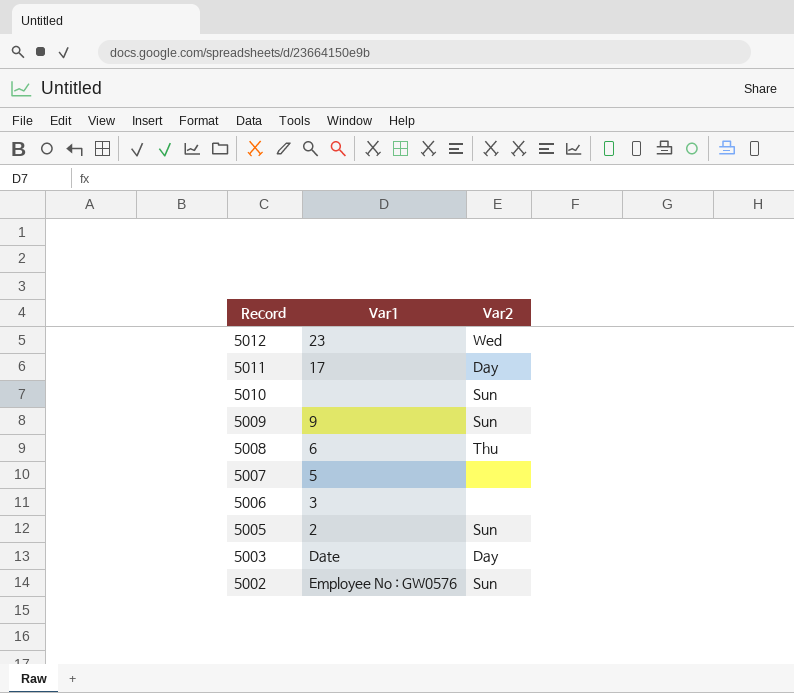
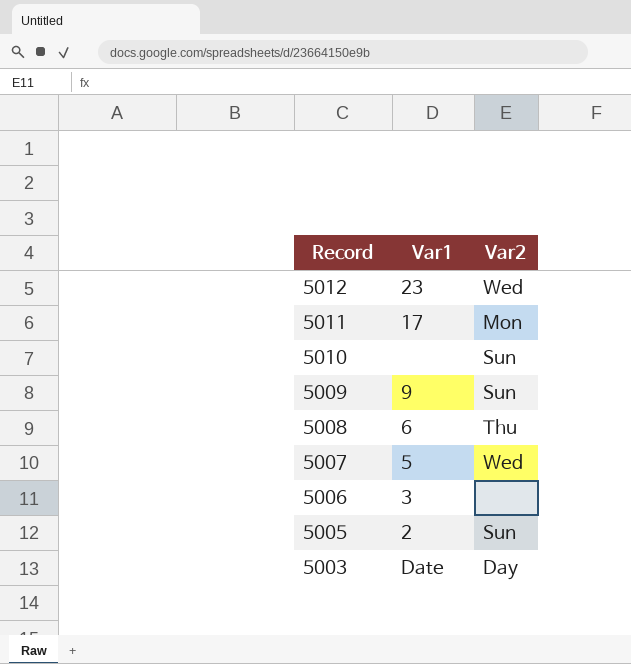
row 5002: Employee No : GW0576 | Sun -> none
5011 | Var2: Day -> Mon
5007 | Var2: none -> Wed

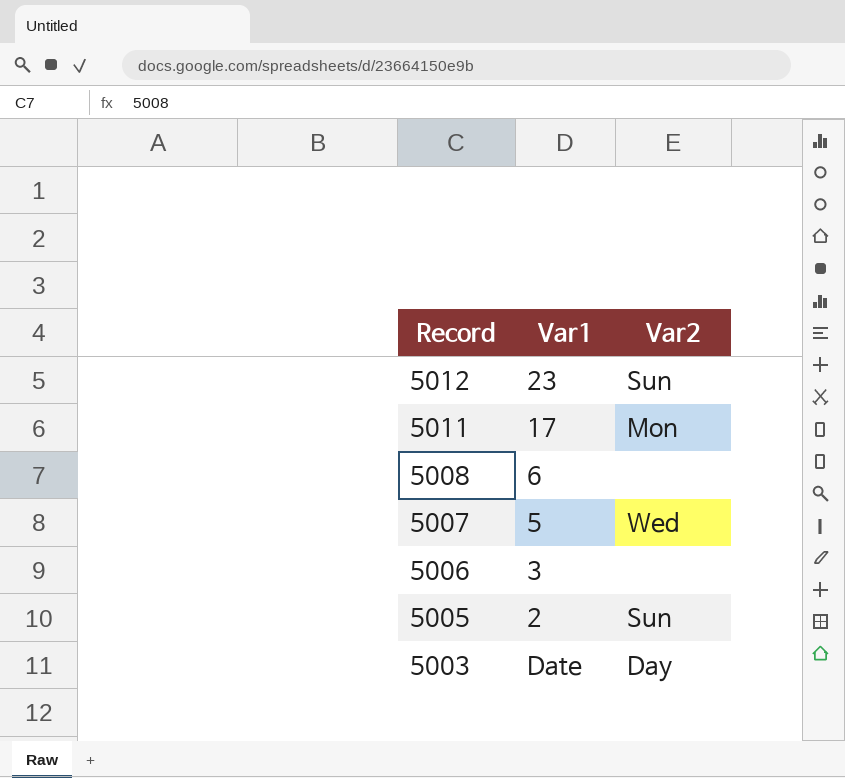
row 5010: none | Sun -> none
row 5009: 9 | Sun -> none
5012 | Var2: Wed -> Sun
5008 | Var2: Thu -> none

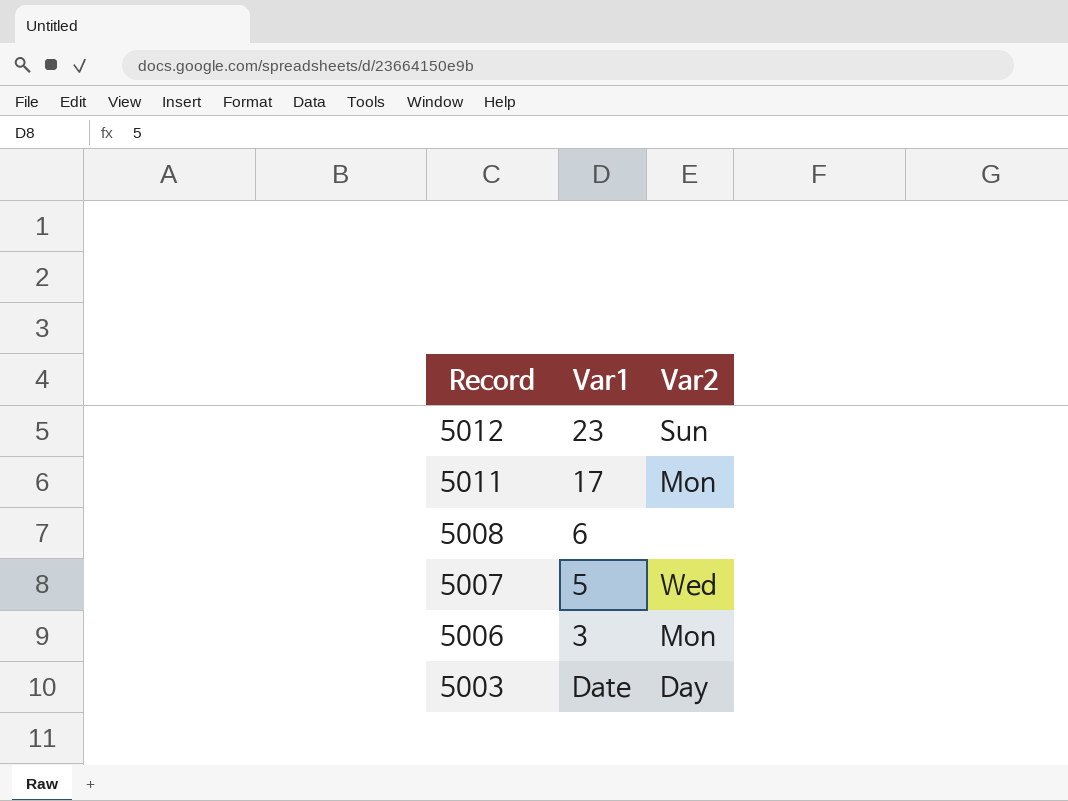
row 5005: 2 | Sun -> none
5006 | Var2: none -> Mon

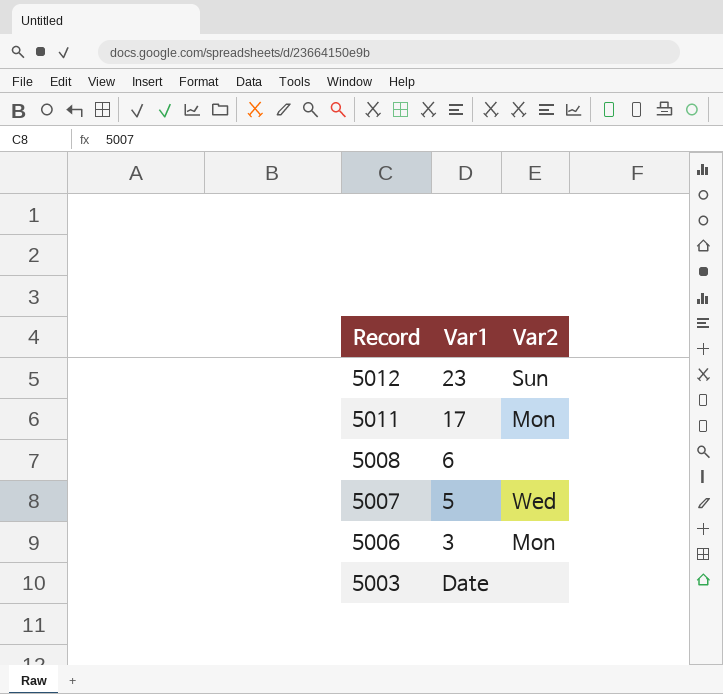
5003 | Var2: Day -> none

